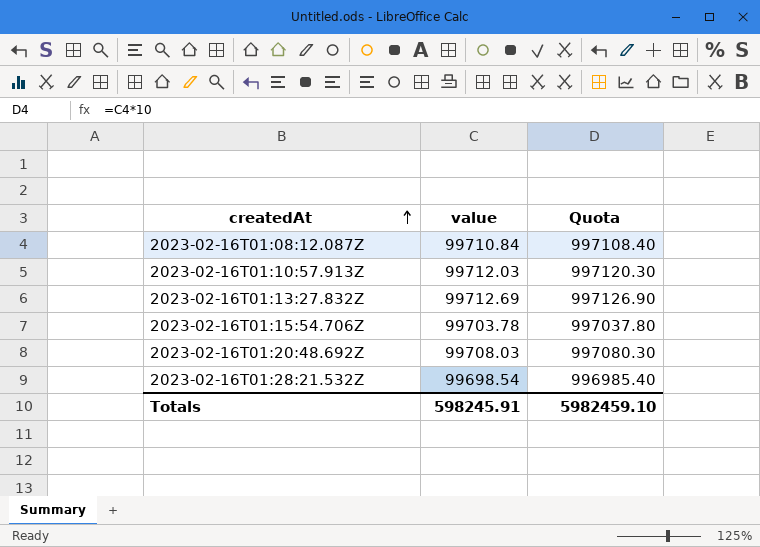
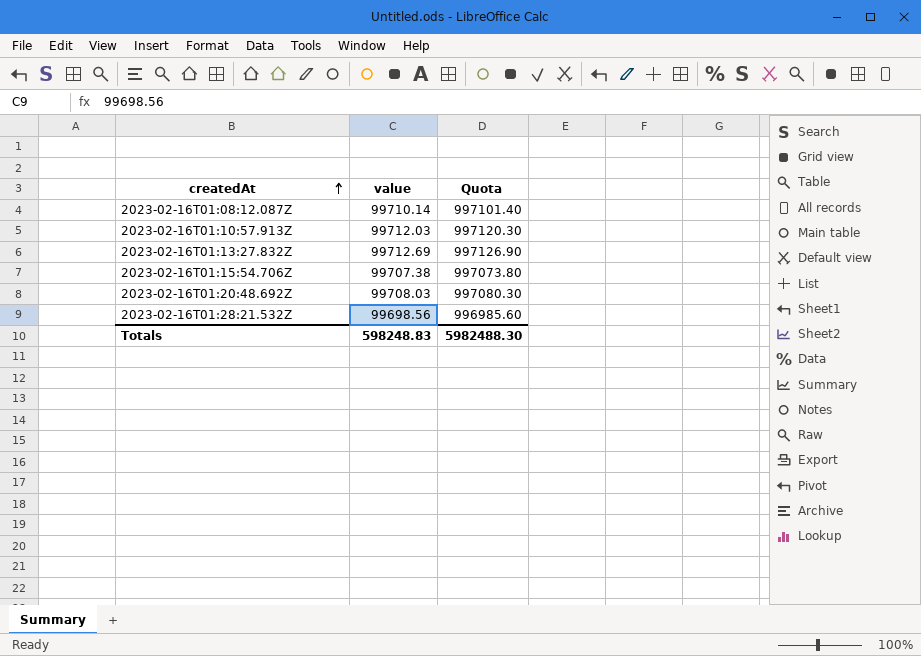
2023-02-16T01:08:12.087Z | value: 99710.84 -> 99710.14
2023-02-16T01:08:12.087Z | Quota: 997108.40 -> 997101.40
2023-02-16T01:15:54.706Z | value: 99703.78 -> 99707.38
2023-02-16T01:15:54.706Z | Quota: 997037.80 -> 997073.80
2023-02-16T01:28:21.532Z | value: 99698.54 -> 99698.56
2023-02-16T01:28:21.532Z | Quota: 996985.40 -> 996985.60
Totals | value: 598245.91 -> 598248.83
Totals | Quota: 5982459.10 -> 5982488.30

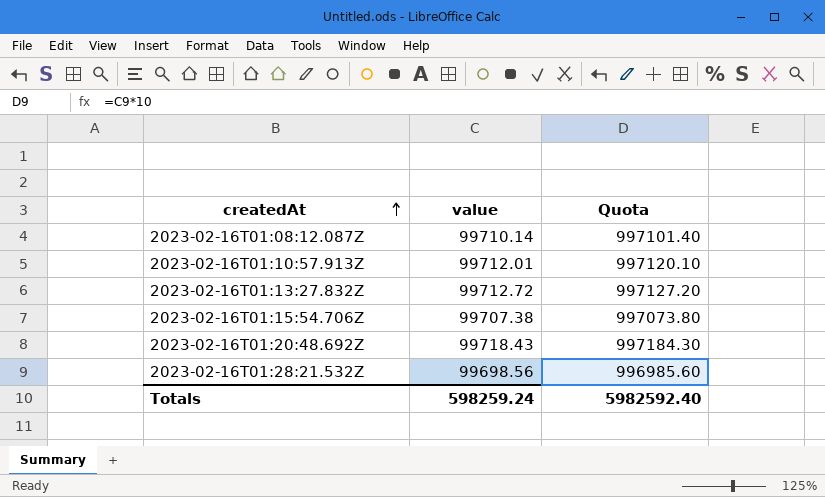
2023-02-16T01:10:57.913Z | value: 99712.03 -> 99712.01
2023-02-16T01:10:57.913Z | Quota: 997120.30 -> 997120.10
2023-02-16T01:13:27.832Z | value: 99712.69 -> 99712.72
2023-02-16T01:13:27.832Z | Quota: 997126.90 -> 997127.20
2023-02-16T01:20:48.692Z | value: 99708.03 -> 99718.43
2023-02-16T01:20:48.692Z | Quota: 997080.30 -> 997184.30
Totals | value: 598248.83 -> 598259.24
Totals | Quota: 5982488.30 -> 5982592.40

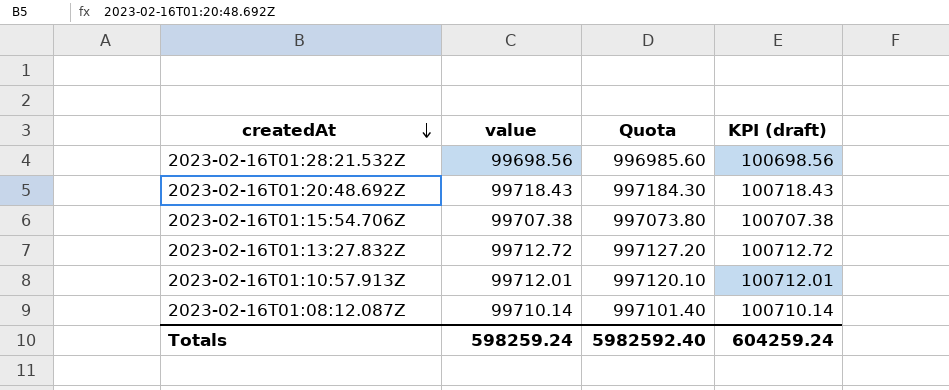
row order: createdAt ascending -> createdAt descending
column KPI (draft) | formula: none -> [value] + 1000

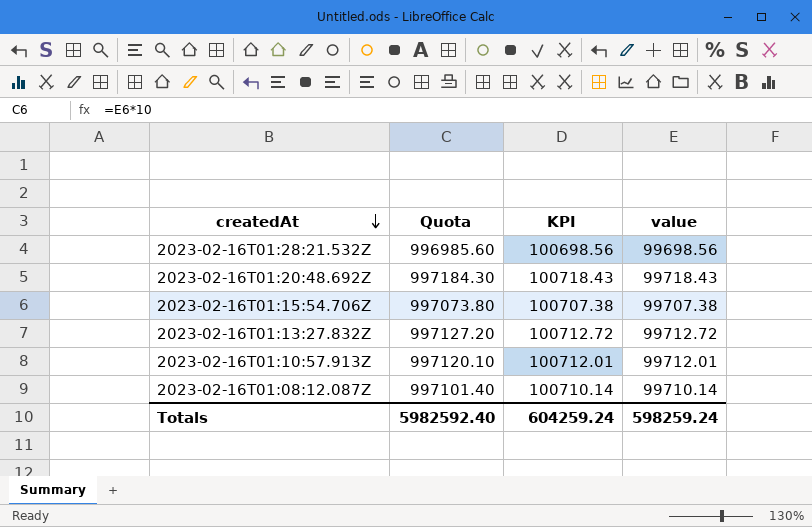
column name: KPI (draft) -> KPI
column value | position: 2 -> 4

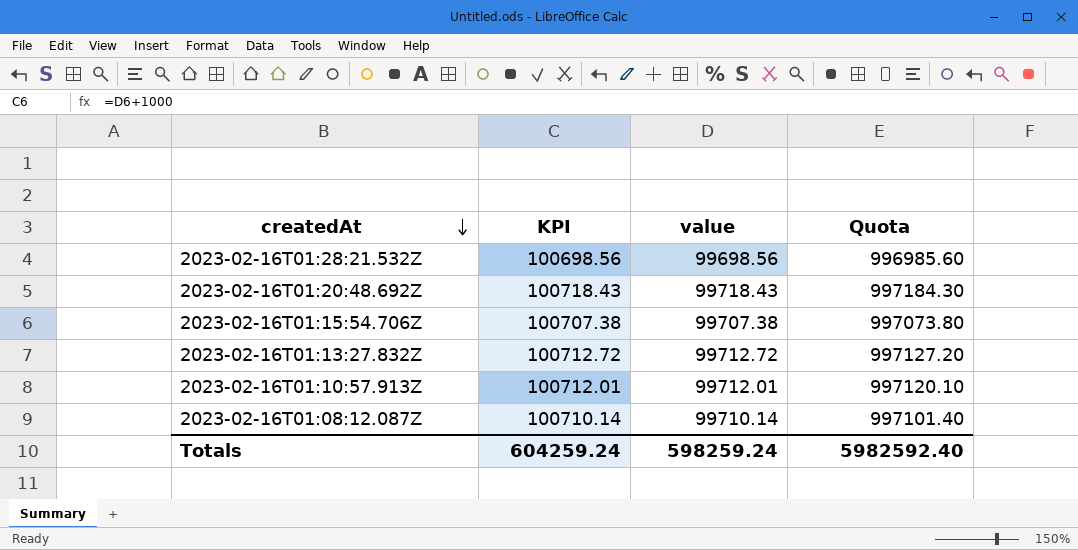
column Quota | position: 2 -> 4

